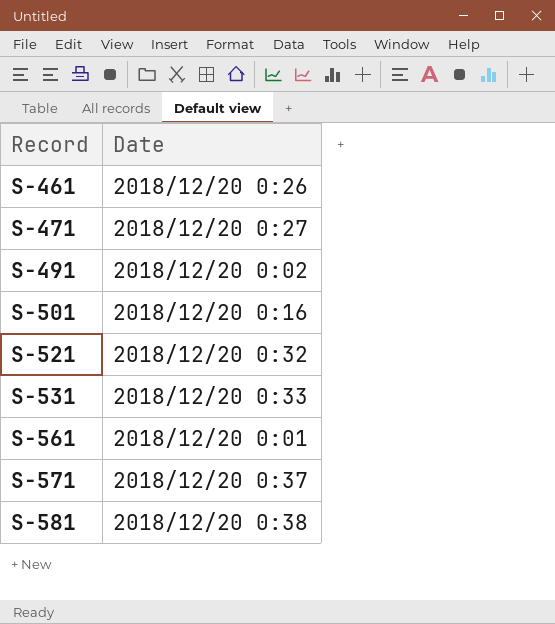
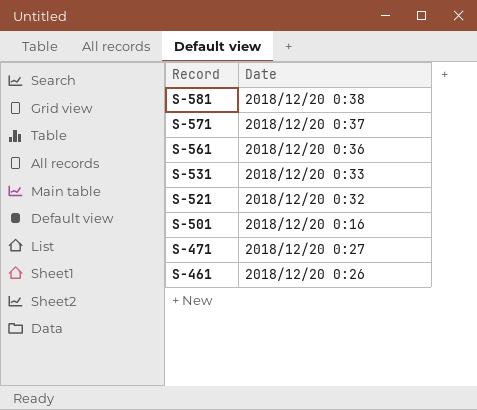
row order: Record ascending -> Record descending
row S-491: 2018/12/20 0:02 -> none
S-561 | Date: 2018/12/20 0:01 -> 2018/12/20 0:36

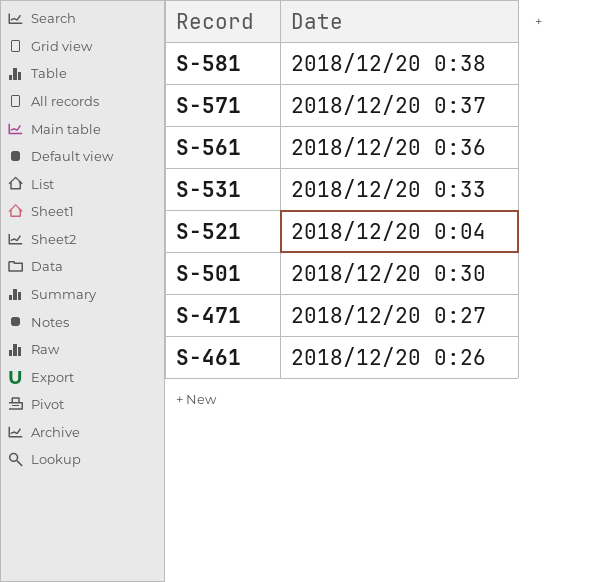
S-521 | Date: 2018/12/20 0:32 -> 2018/12/20 0:04
S-501 | Date: 2018/12/20 0:16 -> 2018/12/20 0:30

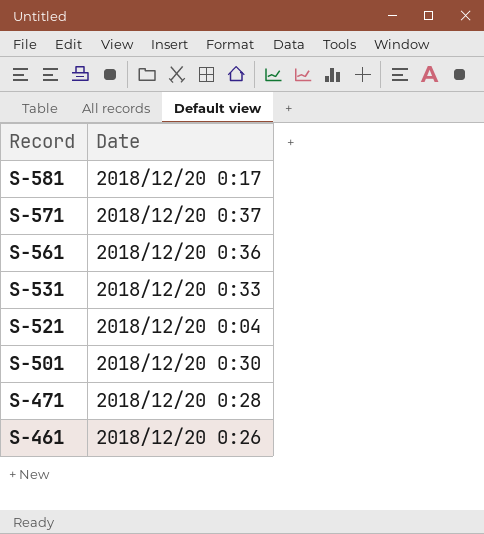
S-581 | Date: 2018/12/20 0:38 -> 2018/12/20 0:17
S-471 | Date: 2018/12/20 0:27 -> 2018/12/20 0:28

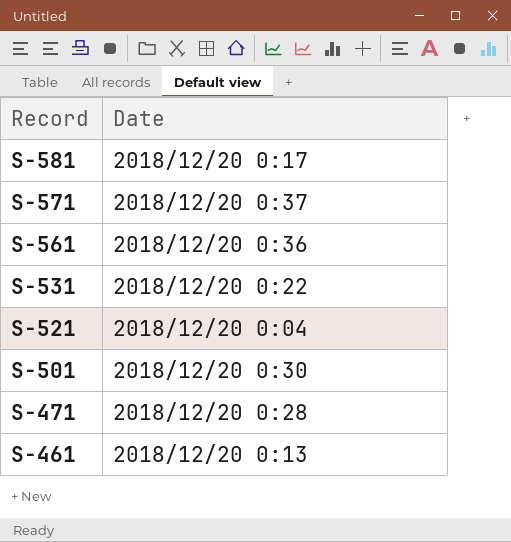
S-531 | Date: 2018/12/20 0:33 -> 2018/12/20 0:22
S-461 | Date: 2018/12/20 0:26 -> 2018/12/20 0:13

